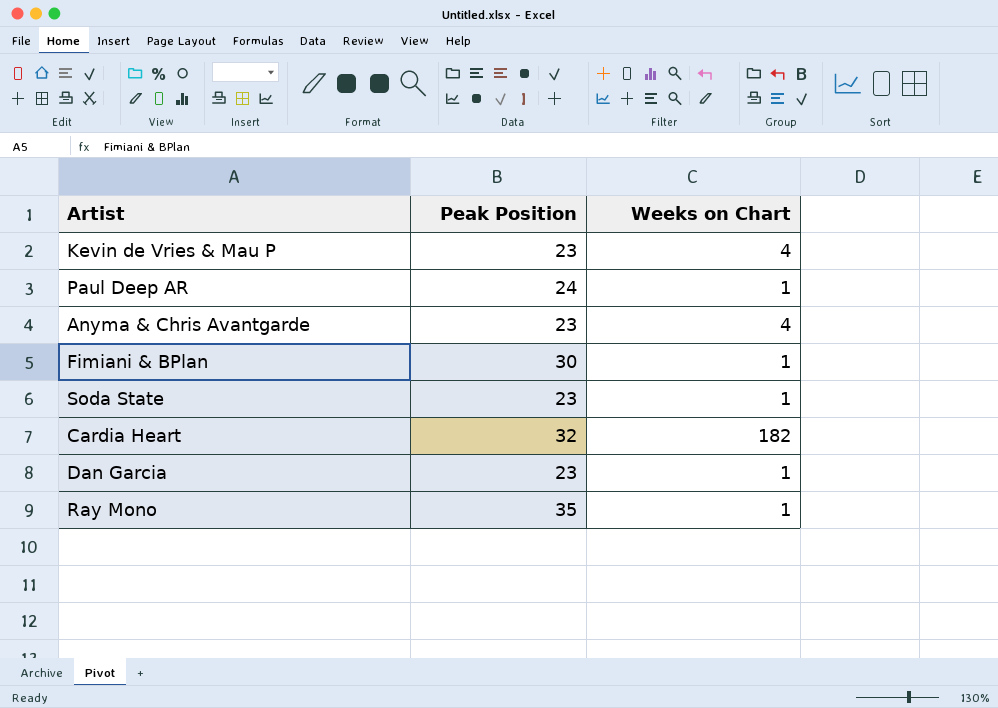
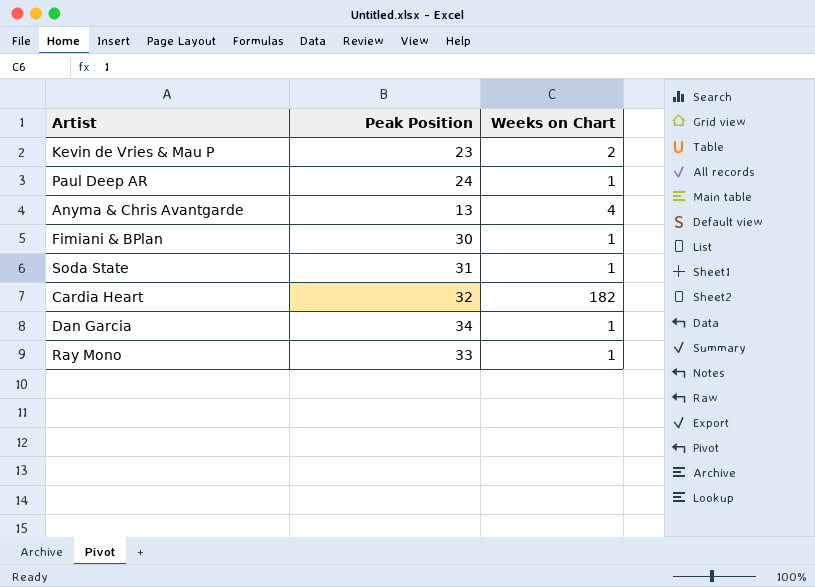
Kevin de Vries & Mau P | Weeks on Chart: 4 -> 2
Anyma & Chris Avantgarde | Peak Position: 23 -> 13
Soda State | Peak Position: 23 -> 31
Dan Garcia | Peak Position: 23 -> 34
Ray Mono | Peak Position: 35 -> 33

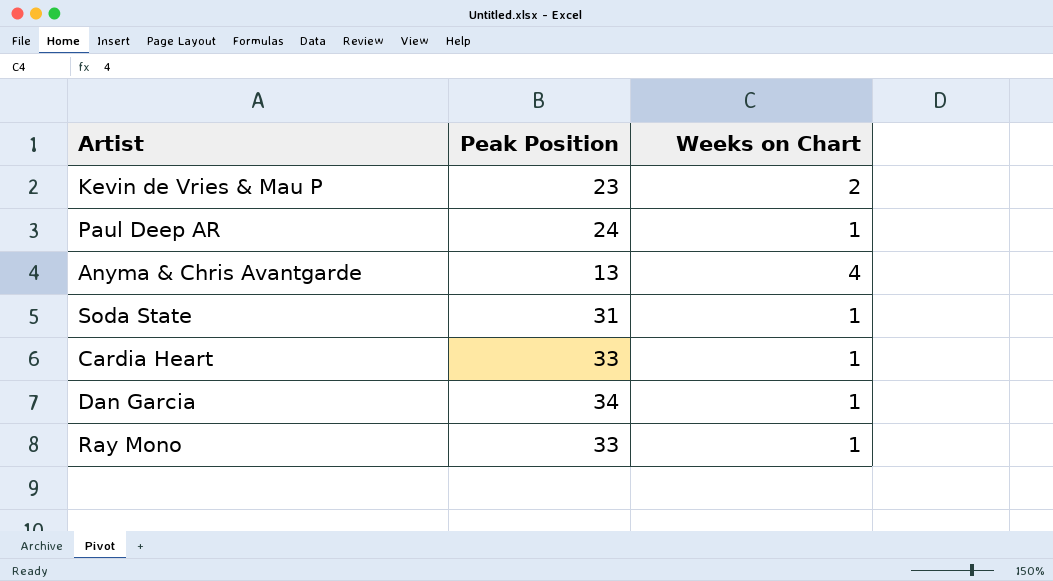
row Fimiani & BPlan: 30 | 1 -> none
Cardia Heart | Peak Position: 32 -> 33
Cardia Heart | Weeks on Chart: 182 -> 1

